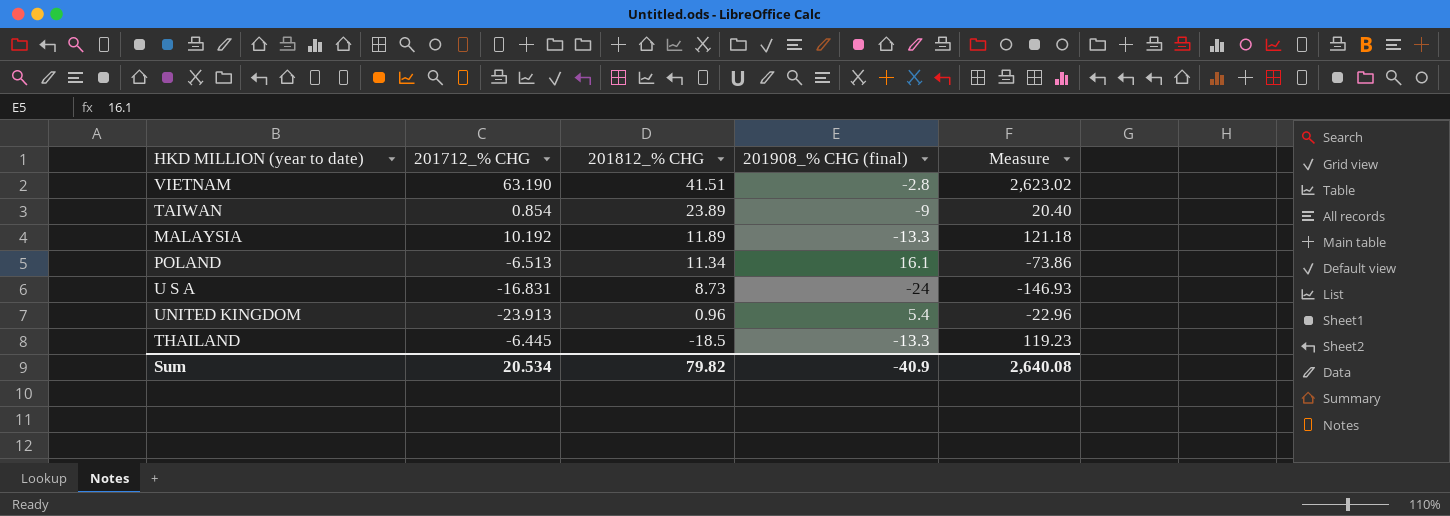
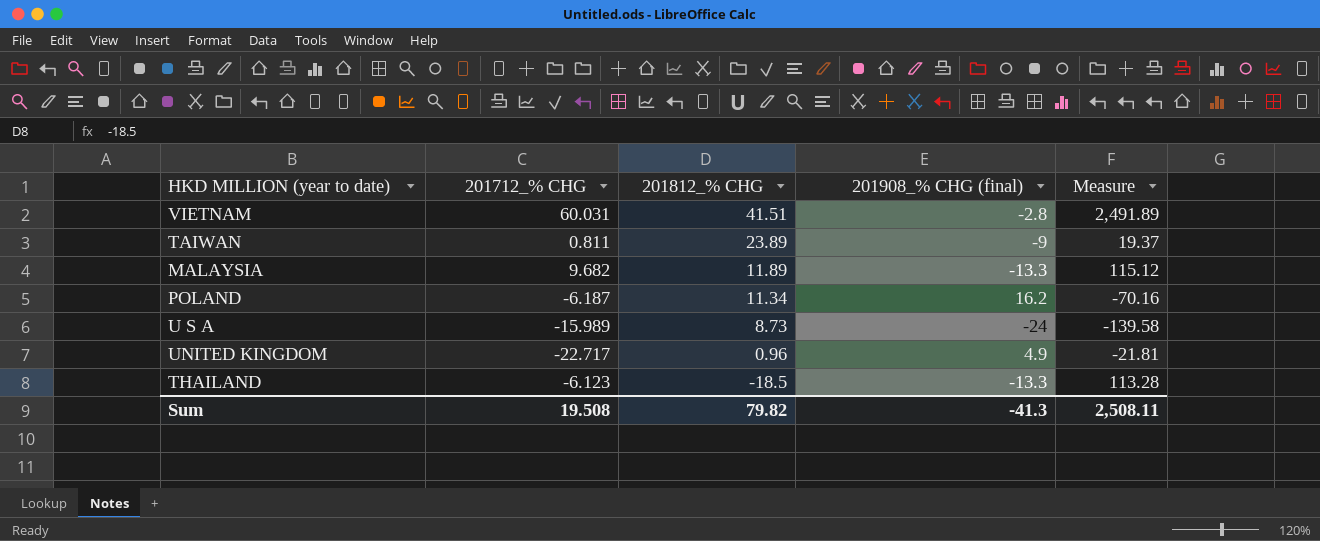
VIETNAM | 201712_% CHG: 63.190 -> 60.031
VIETNAM | Measure: 2,623.02 -> 2,491.89
TAIWAN | 201712_% CHG: 0.854 -> 0.811
TAIWAN | Measure: 20.40 -> 19.37
MALAYSIA | 201712_% CHG: 10.192 -> 9.682
MALAYSIA | Measure: 121.18 -> 115.12
POLAND | 201712_% CHG: -6.513 -> -6.187
POLAND | 201908_% CHG (final): 16.1 -> 16.2
POLAND | Measure: -73.86 -> -70.16
U S A | 201712_% CHG: -16.831 -> -15.989
U S A | Measure: -146.93 -> -139.58
UNITED KINGDOM | 201712_% CHG: -23.913 -> -22.717
UNITED KINGDOM | 201908_% CHG (final): 5.4 -> 4.9
UNITED KINGDOM | Measure: -22.96 -> -21.81
THAILAND | 201712_% CHG: -6.445 -> -6.123
THAILAND | Measure: 119.23 -> 113.28
Sum | 201712_% CHG: 20.534 -> 19.508
Sum | 201908_% CHG (final): -40.9 -> -41.3
Sum | Measure: 2,640.08 -> 2,508.11

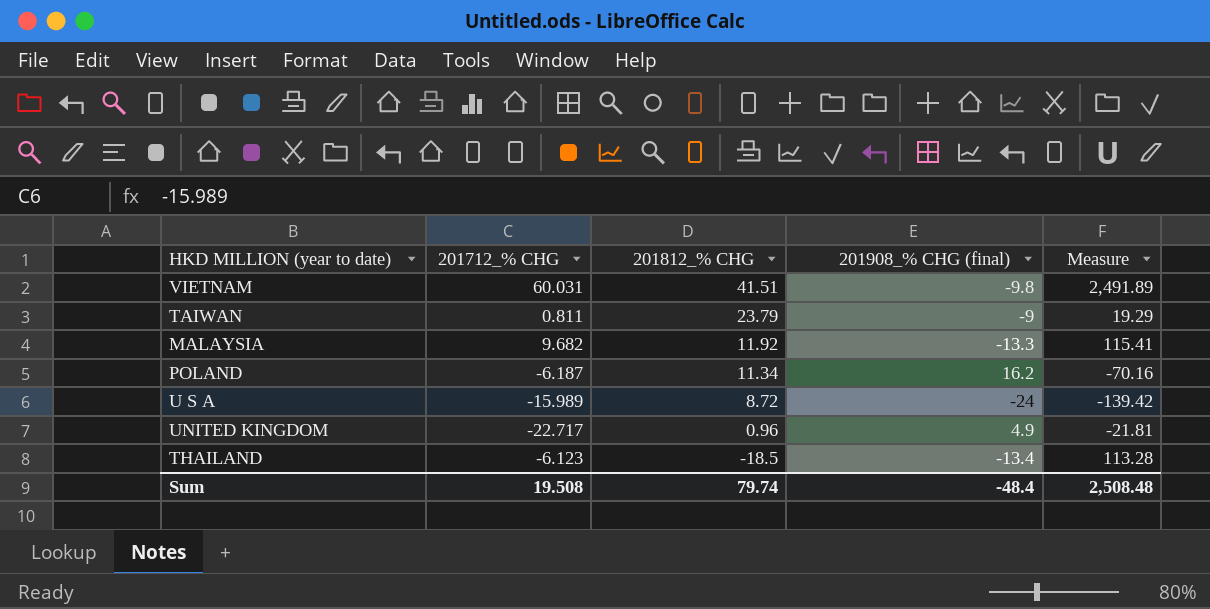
VIETNAM | 201908_% CHG (final): -2.8 -> -9.8
TAIWAN | 201812_% CHG: 23.89 -> 23.79
TAIWAN | Measure: 19.37 -> 19.29
MALAYSIA | 201812_% CHG: 11.89 -> 11.92
MALAYSIA | Measure: 115.12 -> 115.41
U S A | 201812_% CHG: 8.73 -> 8.72
U S A | Measure: -139.58 -> -139.42
THAILAND | 201908_% CHG (final): -13.3 -> -13.4
Sum | 201812_% CHG: 79.82 -> 79.74
Sum | 201908_% CHG (final): -41.3 -> -48.4
Sum | Measure: 2,508.11 -> 2,508.48

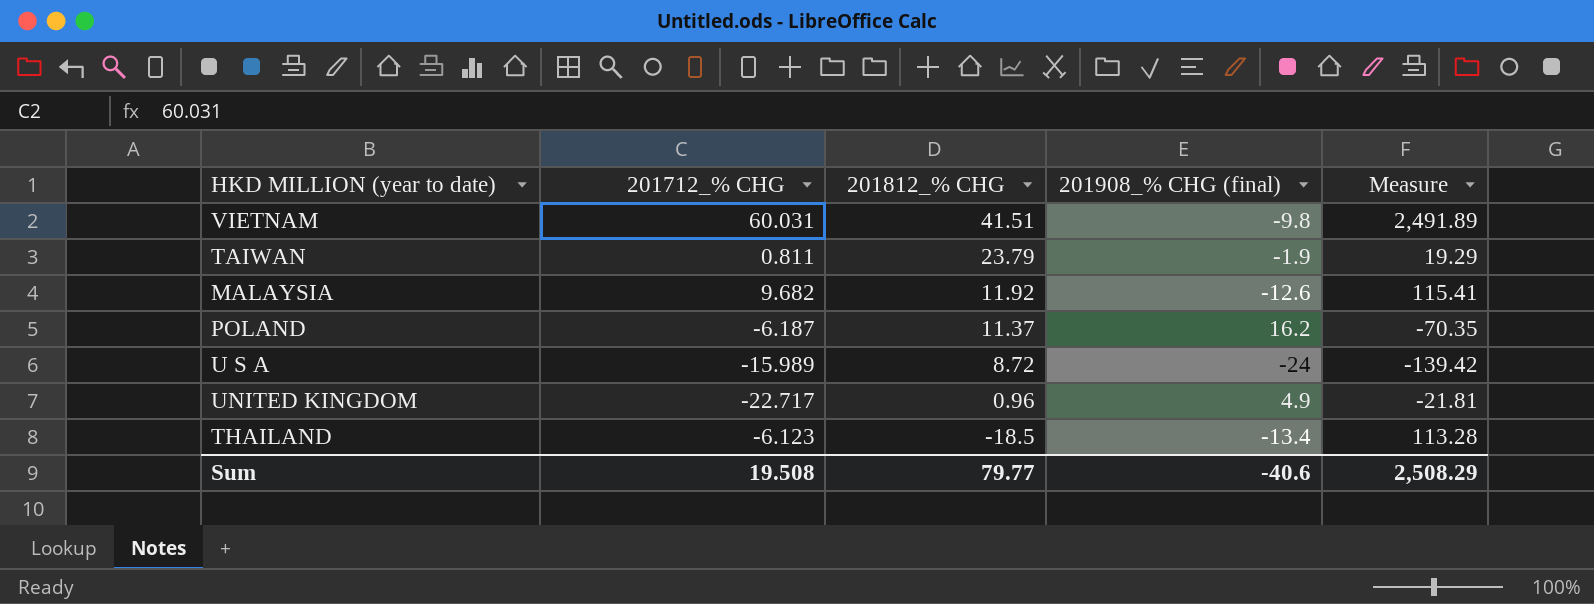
TAIWAN | 201908_% CHG (final): -9 -> -1.9
MALAYSIA | 201908_% CHG (final): -13.3 -> -12.6
POLAND | 201812_% CHG: 11.34 -> 11.37
POLAND | Measure: -70.16 -> -70.35
Sum | 201812_% CHG: 79.74 -> 79.77
Sum | 201908_% CHG (final): -48.4 -> -40.6
Sum | Measure: 2,508.48 -> 2,508.29

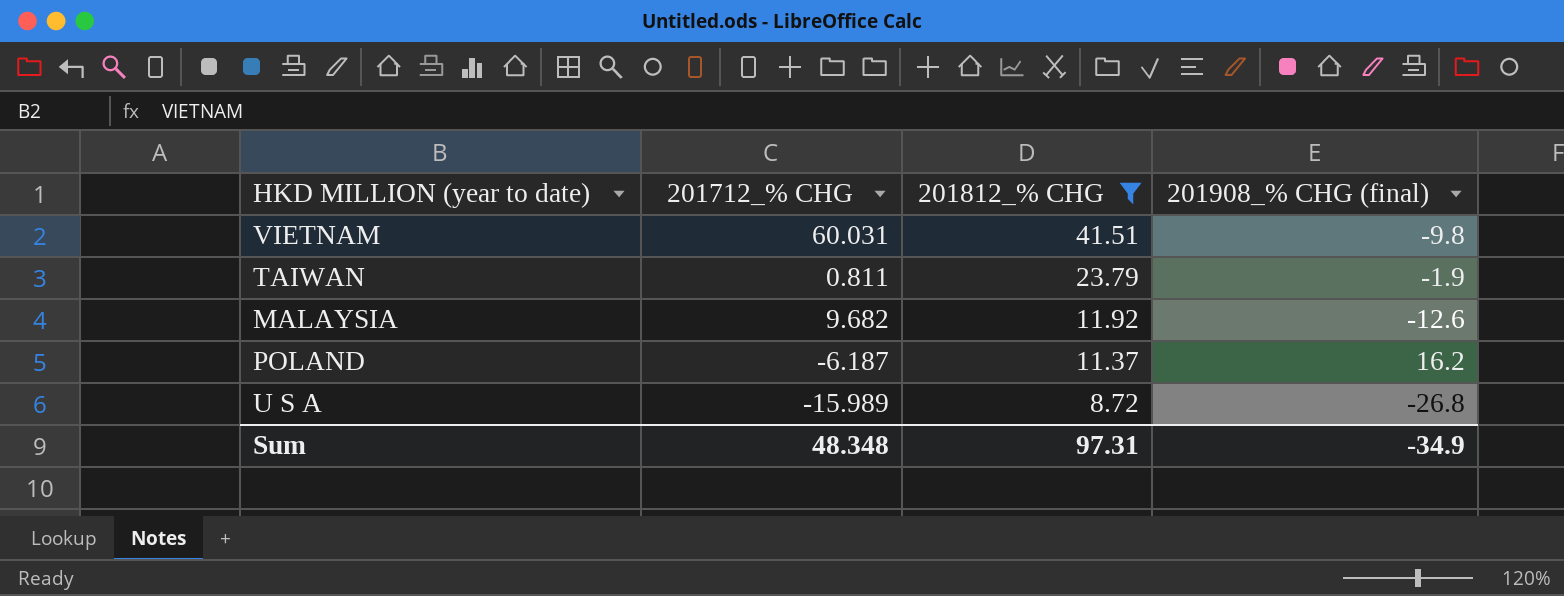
filter: none -> 201812_% CHG >= 8.72
column Measure | formula: [201712_% CHG] * [201812_% CHG] -> none
U S A | 201908_% CHG (final): -24 -> -26.8
Sum | 201712_% CHG: 19.508 -> 48.348
Sum | 201812_% CHG: 79.77 -> 97.31
Sum | 201908_% CHG (final): -40.6 -> -34.9

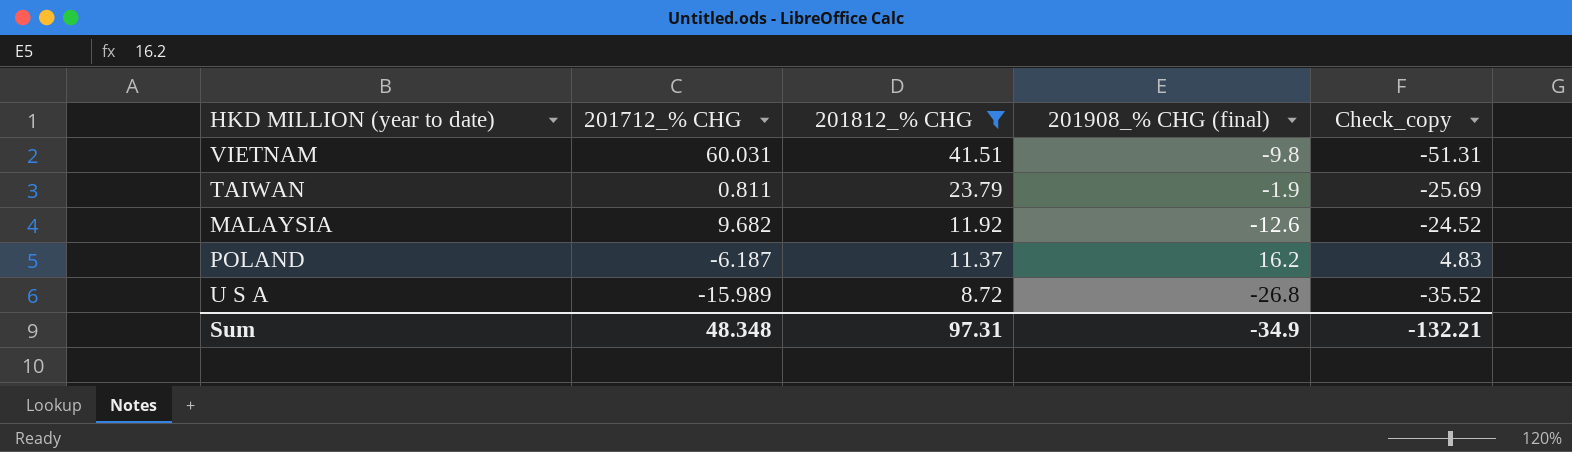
column Check_copy | formula: none -> [201908_% CHG (final)] - [201812_% CHG]

